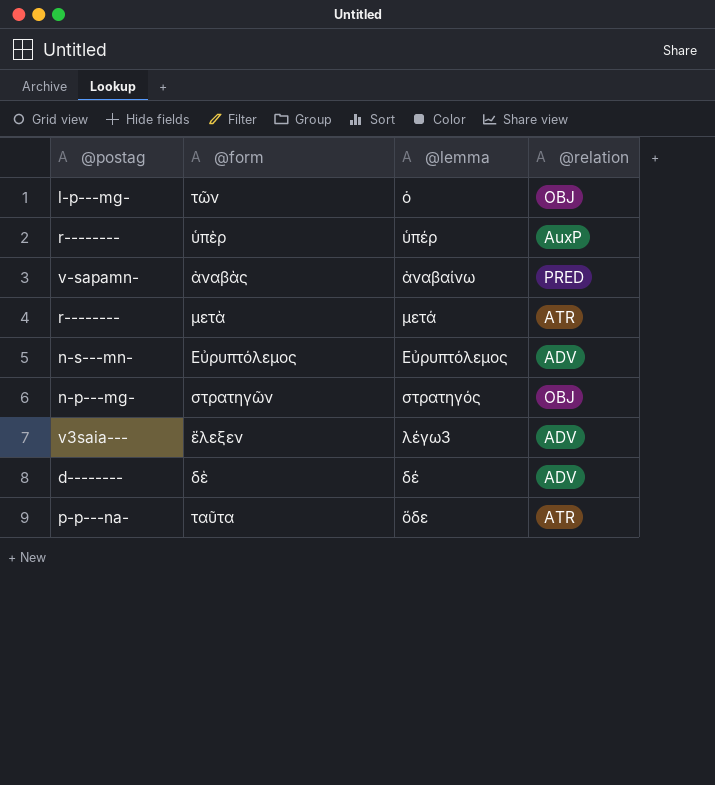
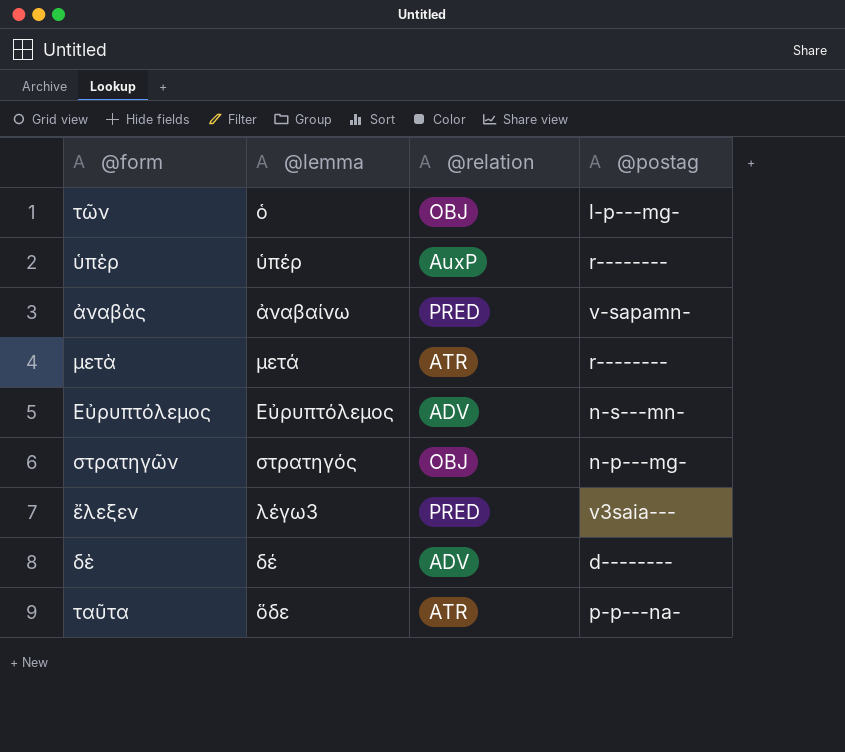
column @postag | position: 1 -> 4
ἔλεξεν | @relation: ADV -> PRED

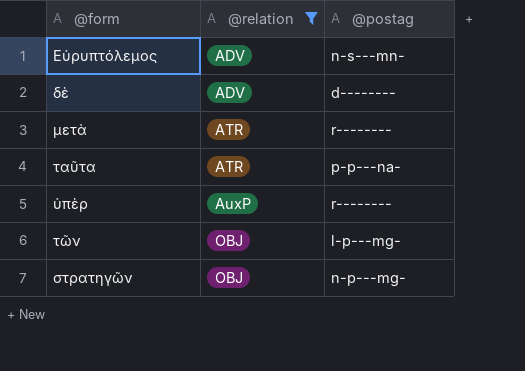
filter: none -> @relation != PRED
row order: none -> @relation ascending
column @lemma | position: 2 -> none

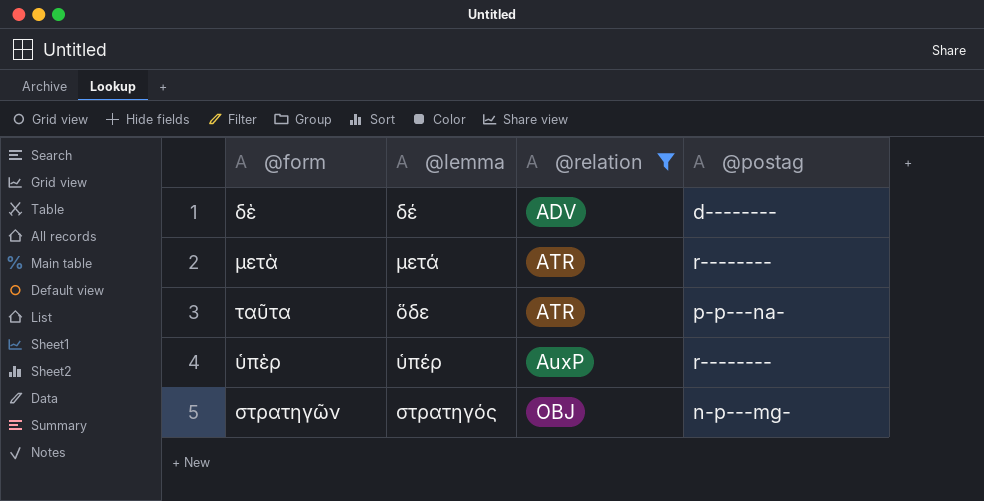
column @lemma | position: none -> 2
row Εὐρυπτόλεμος: ADV | n-s---mn- -> none
row τῶν: OBJ | l-p---mg- -> none

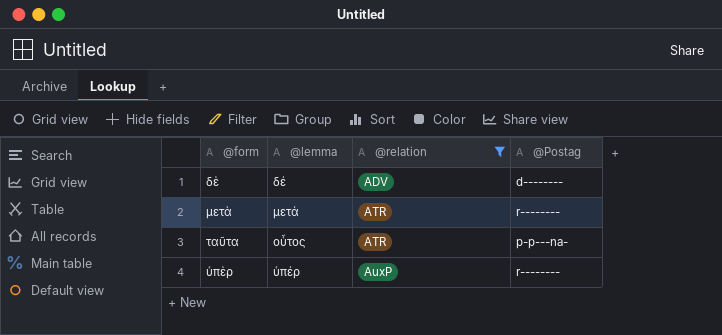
column name: @postag -> @Postag
row στρατηγῶν: στρατηγός | OBJ | n-p---mg- -> none
ταῦτα | @lemma: ὅδε -> οὗτος

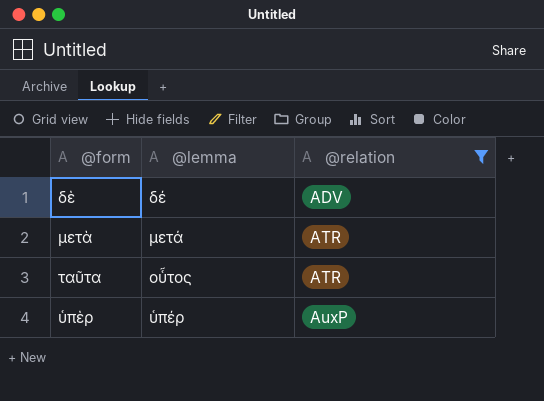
column @Postag | position: 4 -> none

